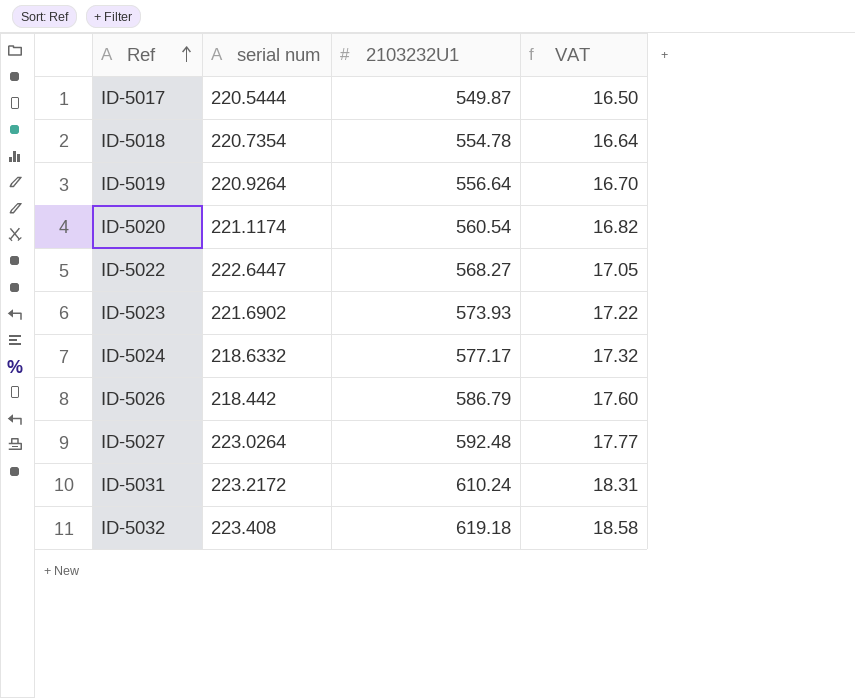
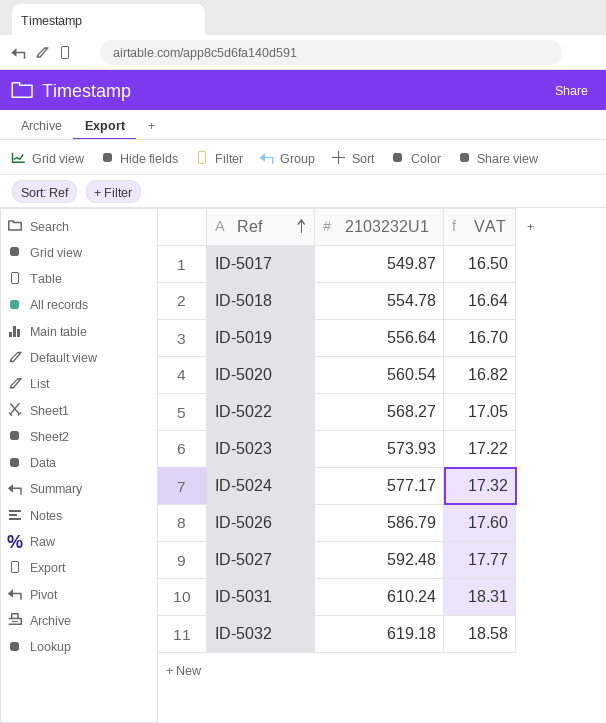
column serial num | position: 2 -> none

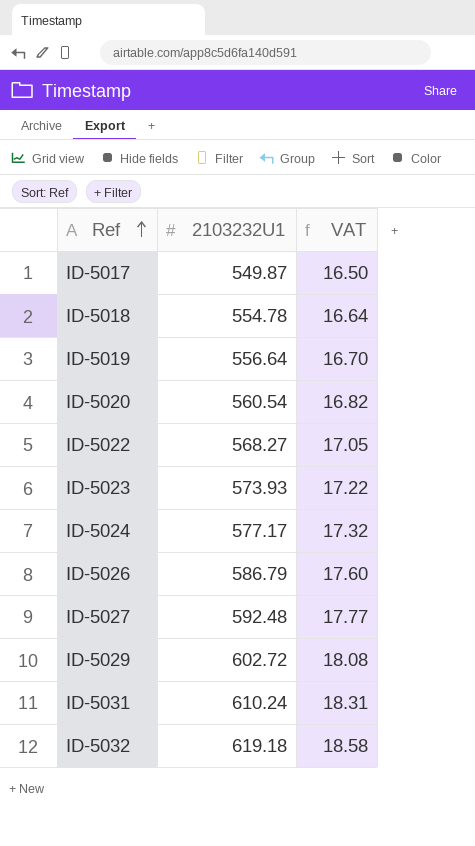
row ID-5029: none -> 602.72 | 18.08

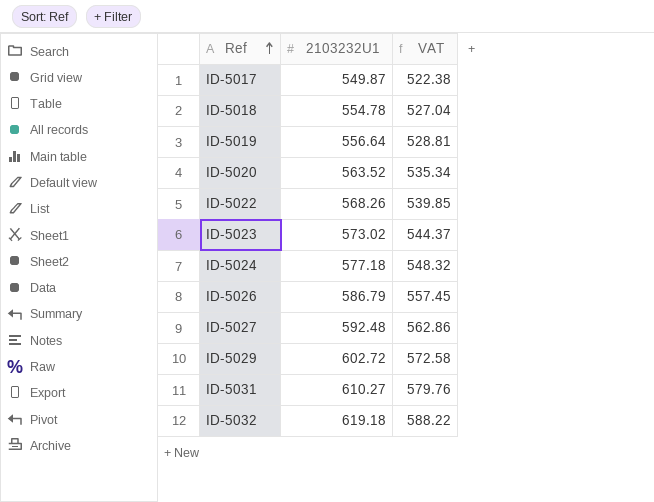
column VAT | formula: [2103232U1] * 0.03 -> [2103232U1] * 0.95
ID-5020 | 2103232U1: 560.54 -> 563.52
ID-5022 | 2103232U1: 568.27 -> 568.26
ID-5023 | 2103232U1: 573.93 -> 573.02
ID-5024 | 2103232U1: 577.17 -> 577.18
ID-5031 | 2103232U1: 610.24 -> 610.27

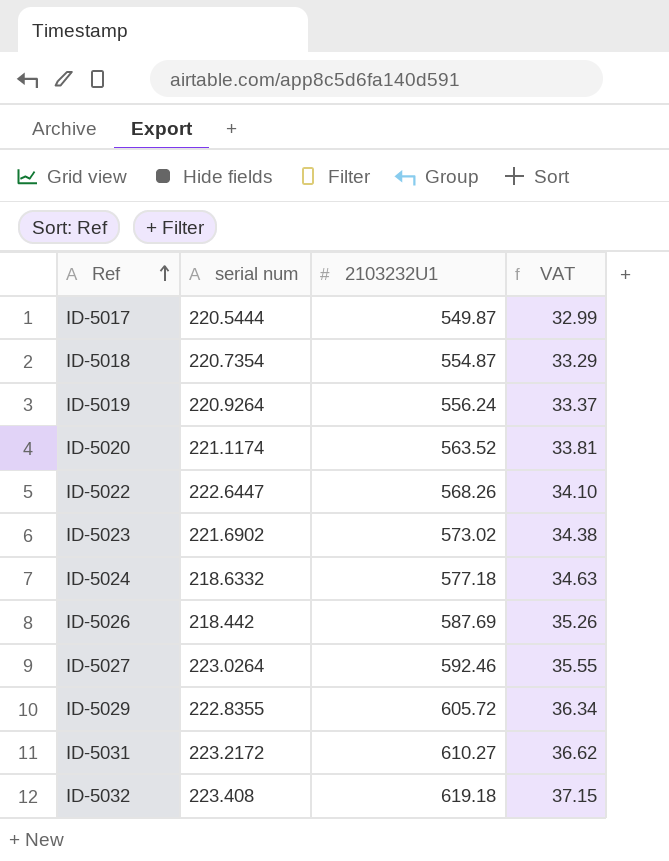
column serial num | position: none -> 2
column VAT | formula: [2103232U1] * 0.95 -> [2103232U1] * 0.06
ID-5018 | 2103232U1: 554.78 -> 554.87
ID-5019 | 2103232U1: 556.64 -> 556.24
ID-5026 | 2103232U1: 586.79 -> 587.69
ID-5027 | 2103232U1: 592.48 -> 592.46
ID-5029 | 2103232U1: 602.72 -> 605.72

